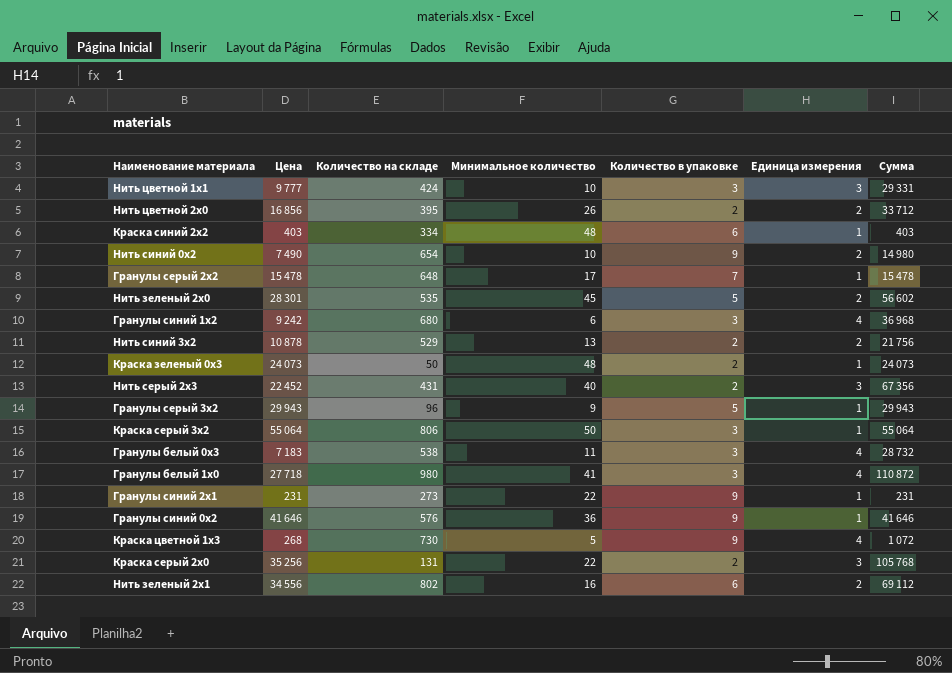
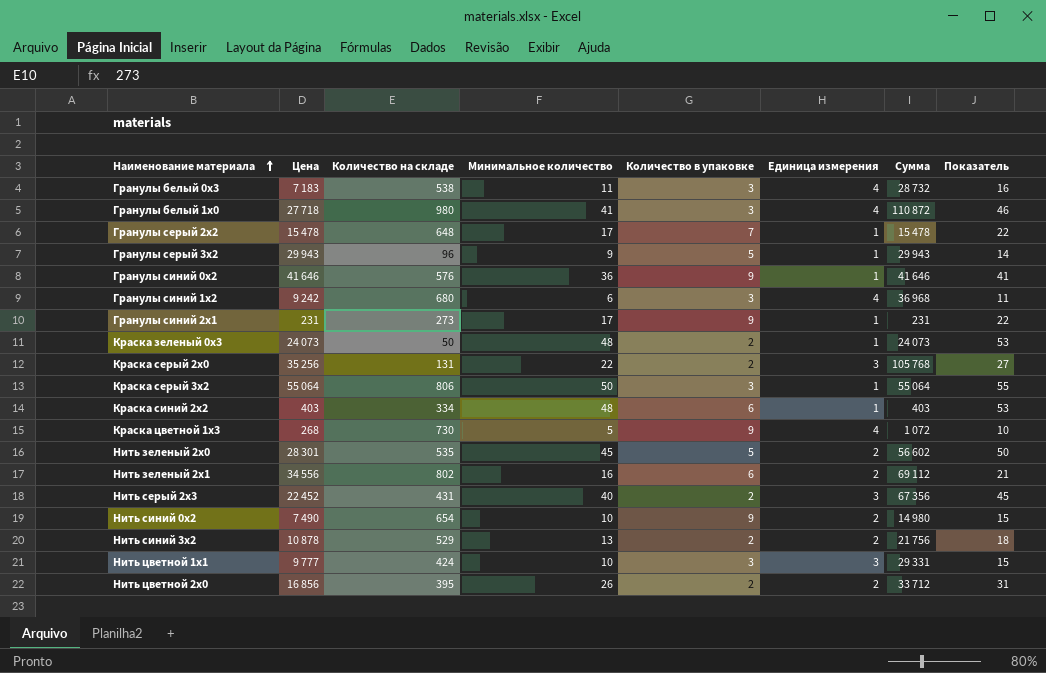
row order: none -> Наименование материала ascending
column Показатель | formula: none -> [Минимальное количество] + 5
Гранулы синий 2x1 | Минимальное количество: 22 -> 17

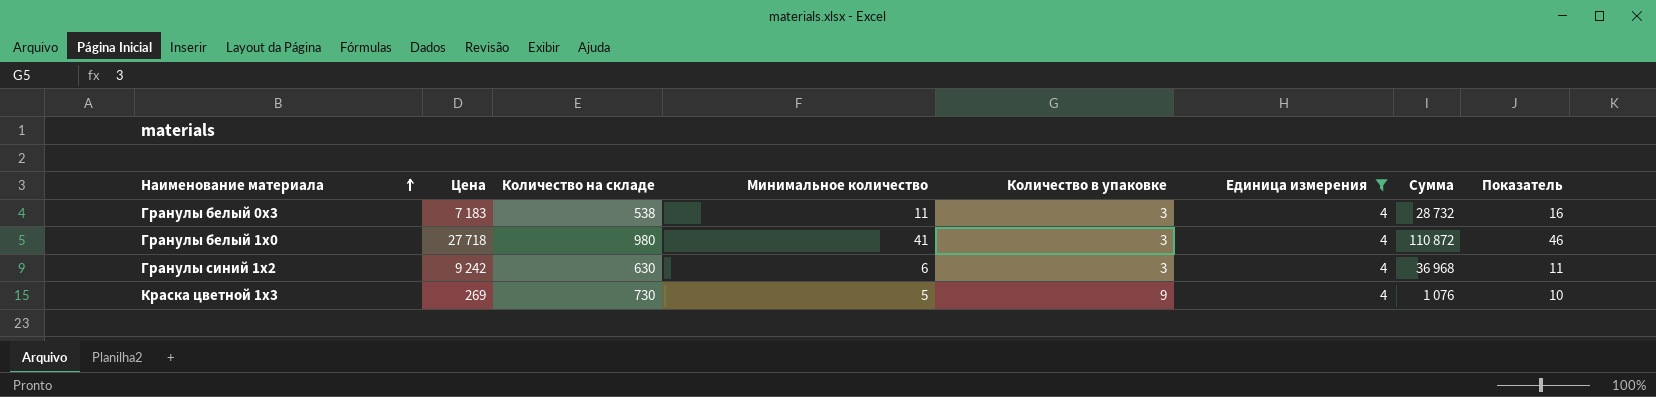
filter: none -> Единица измерения = 4
Гранулы синий 1x2 | Количество на складе: 680 -> 630
Краска цветной 1x3 | Цена: 268 -> 269
Краска цветной 1x3 | Сумма: 1 072 -> 1 076

